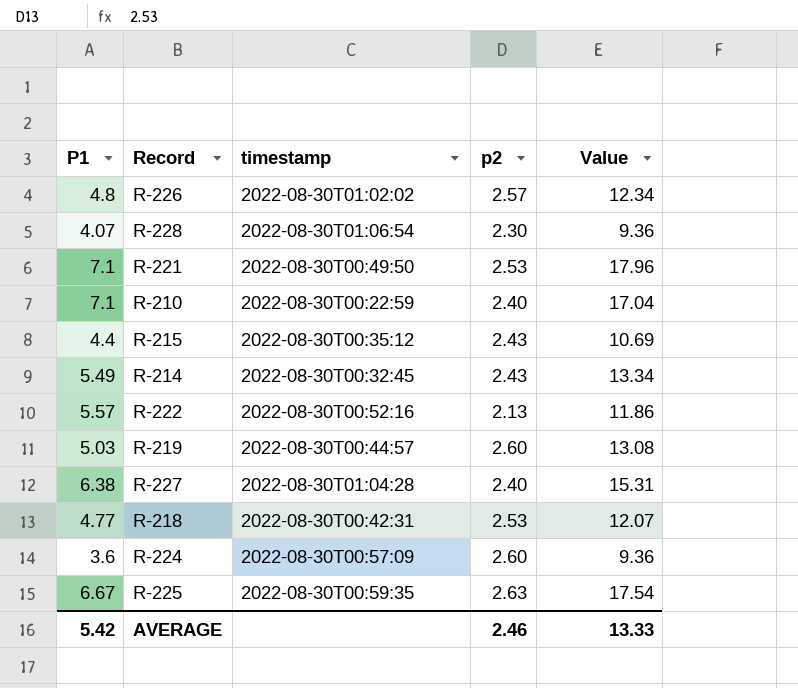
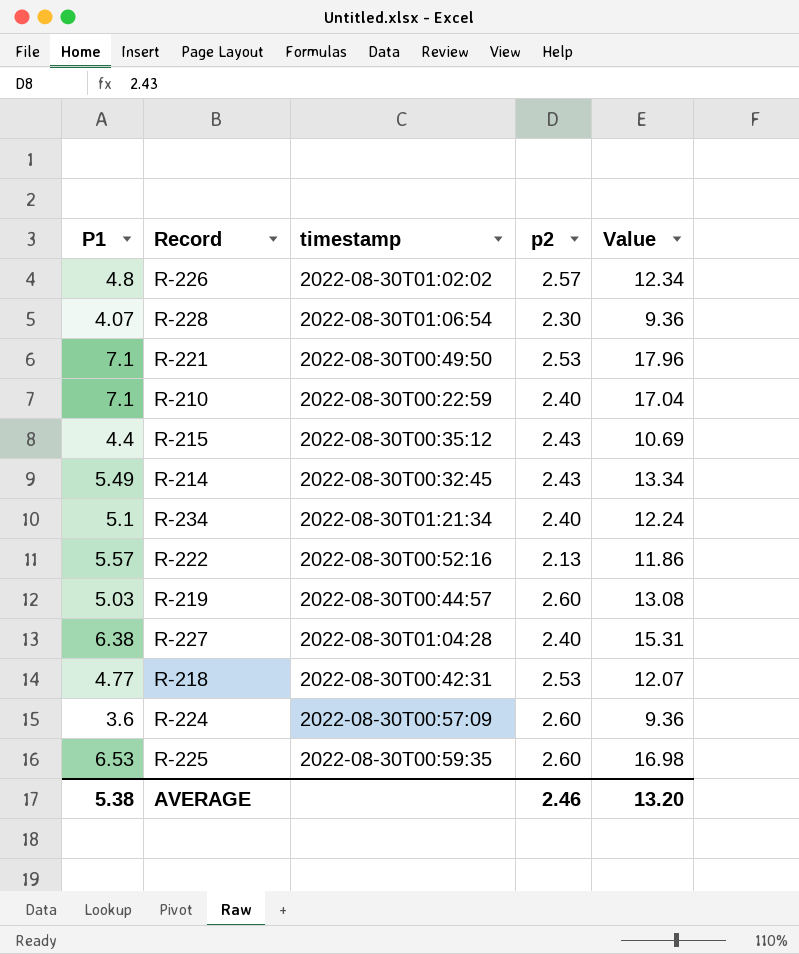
row R-234: none -> 5.1 | 2022-08-30T01:21:34 | 2.40 | 12.24
R-225 | P1: 6.67 -> 6.53
R-225 | p2: 2.63 -> 2.60
R-225 | Value: 17.54 -> 16.98
AVERAGE | P1: 5.42 -> 5.38
AVERAGE | Value: 13.33 -> 13.20

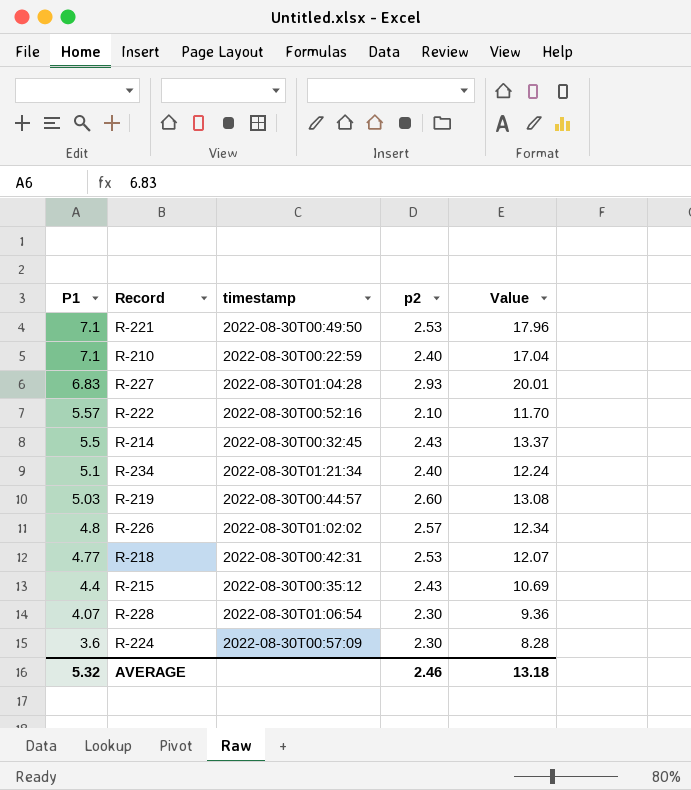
row order: none -> P1 descending
row R-225: 6.53 | 2022-08-30T00:59:35 | 2.60 | 16.98 -> none
R-227 | P1: 6.38 -> 6.83
R-227 | p2: 2.40 -> 2.93
R-227 | Value: 15.31 -> 20.01
R-222 | p2: 2.13 -> 2.10
R-222 | Value: 11.86 -> 11.70
R-214 | P1: 5.49 -> 5.5
R-214 | Value: 13.34 -> 13.37
R-224 | p2: 2.60 -> 2.30
R-224 | Value: 9.36 -> 8.28
AVERAGE | P1: 5.38 -> 5.32
AVERAGE | Value: 13.20 -> 13.18

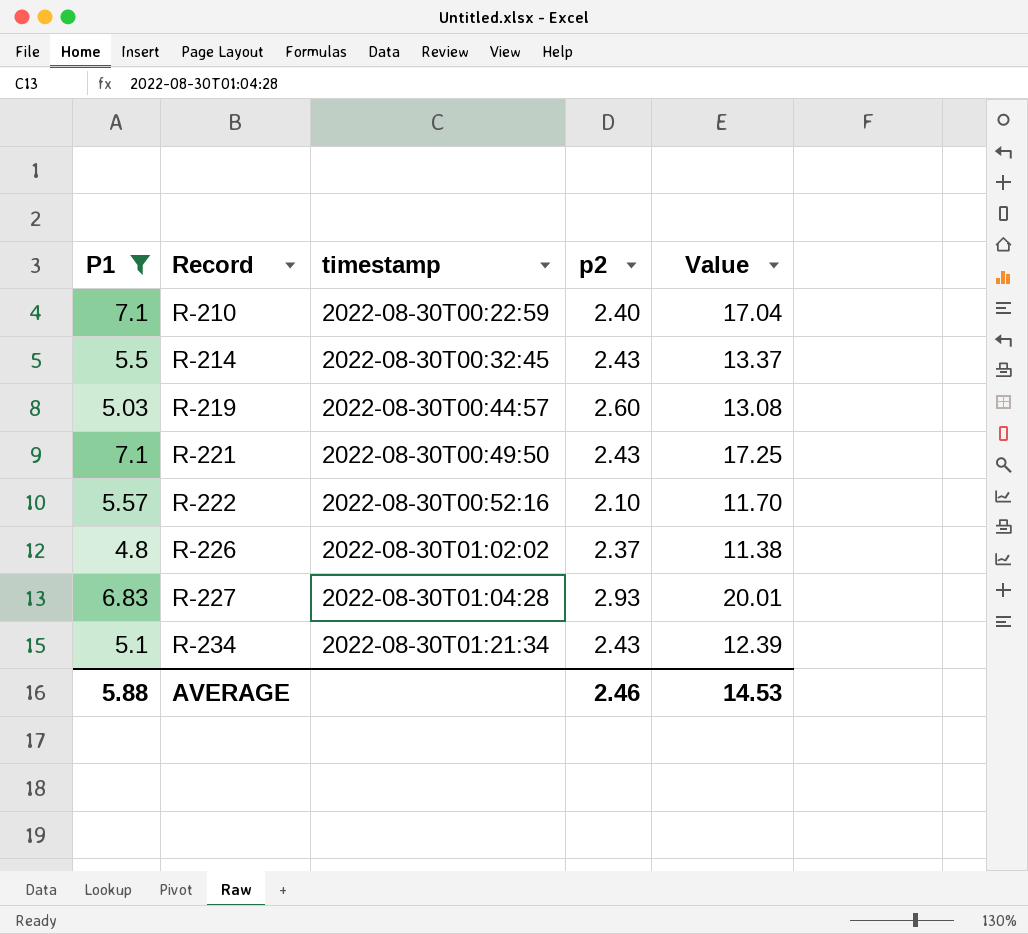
filter: none -> P1 >= 4.8
row order: P1 descending -> Record ascending
R-221 | p2: 2.53 -> 2.43
R-221 | Value: 17.96 -> 17.25
R-226 | p2: 2.57 -> 2.37
R-226 | Value: 12.34 -> 11.38
R-234 | p2: 2.40 -> 2.43
R-234 | Value: 12.24 -> 12.39
AVERAGE | P1: 5.32 -> 5.88
AVERAGE | Value: 13.18 -> 14.53

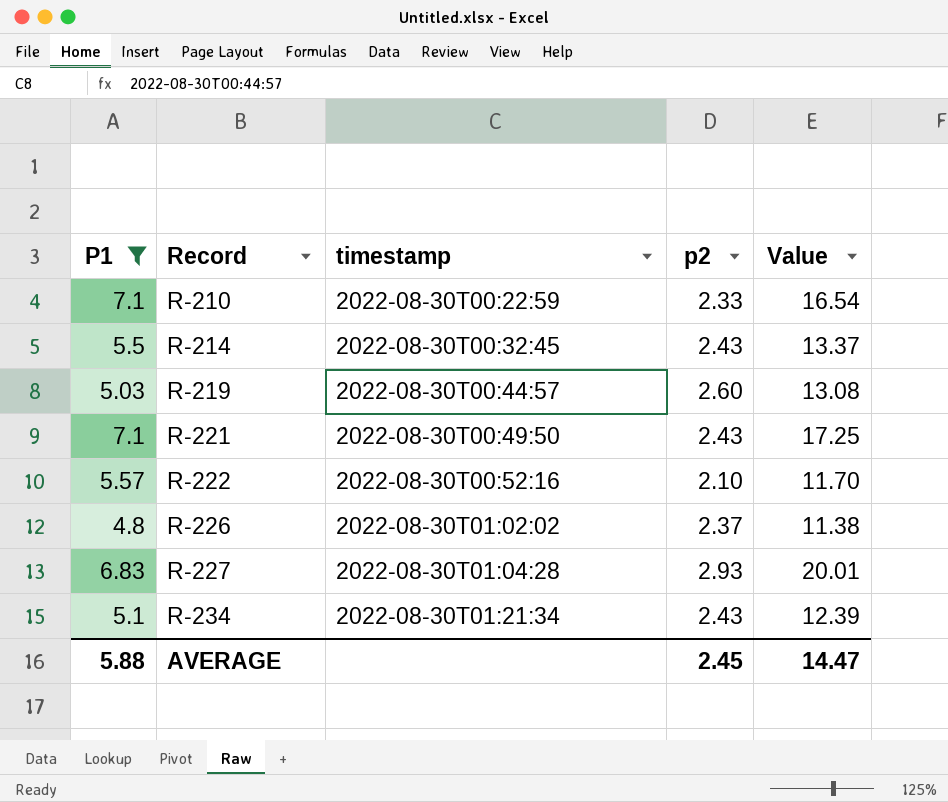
R-210 | p2: 2.40 -> 2.33
R-210 | Value: 17.04 -> 16.54
AVERAGE | p2: 2.46 -> 2.45
AVERAGE | Value: 14.53 -> 14.47

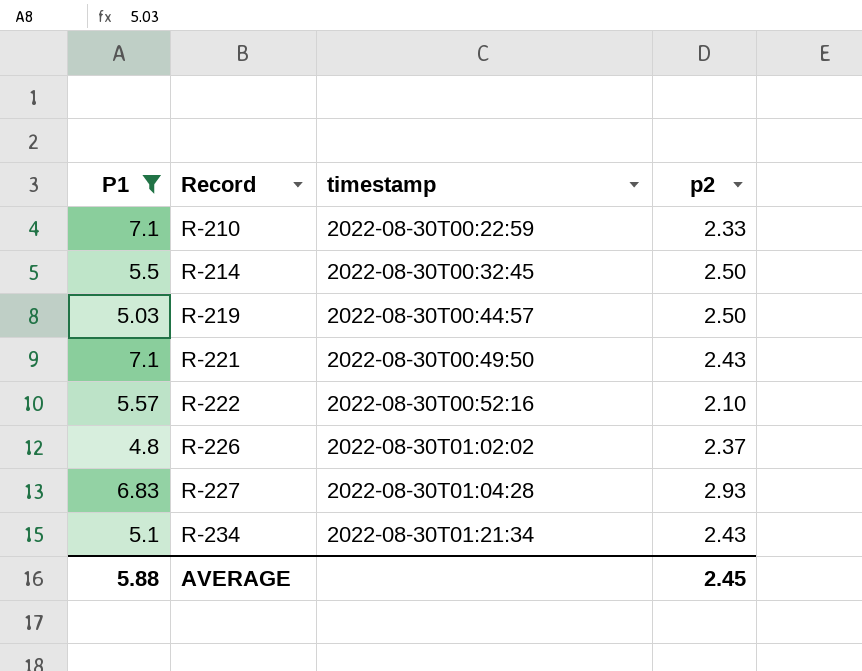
column Value | formula: [P1] * [p2] -> none
R-214 | p2: 2.43 -> 2.50
R-219 | p2: 2.60 -> 2.50

